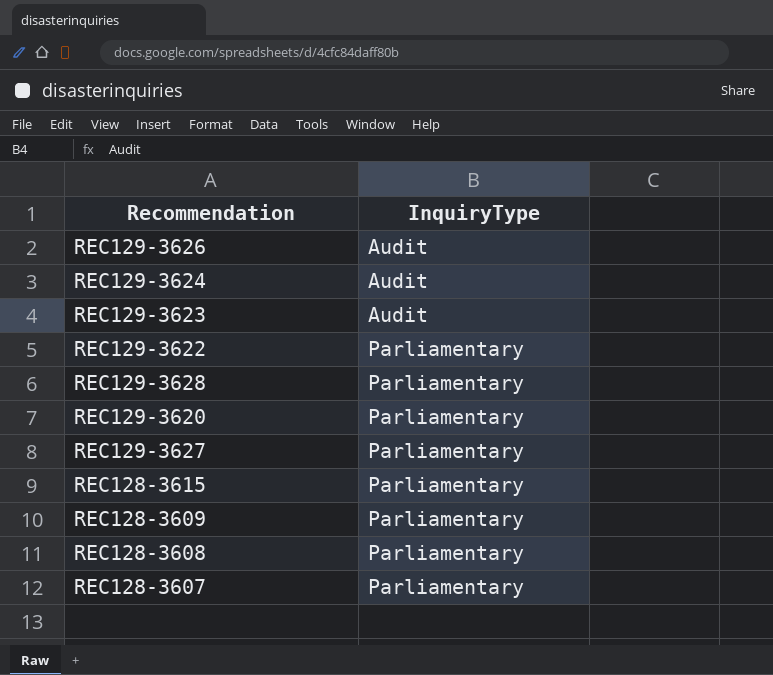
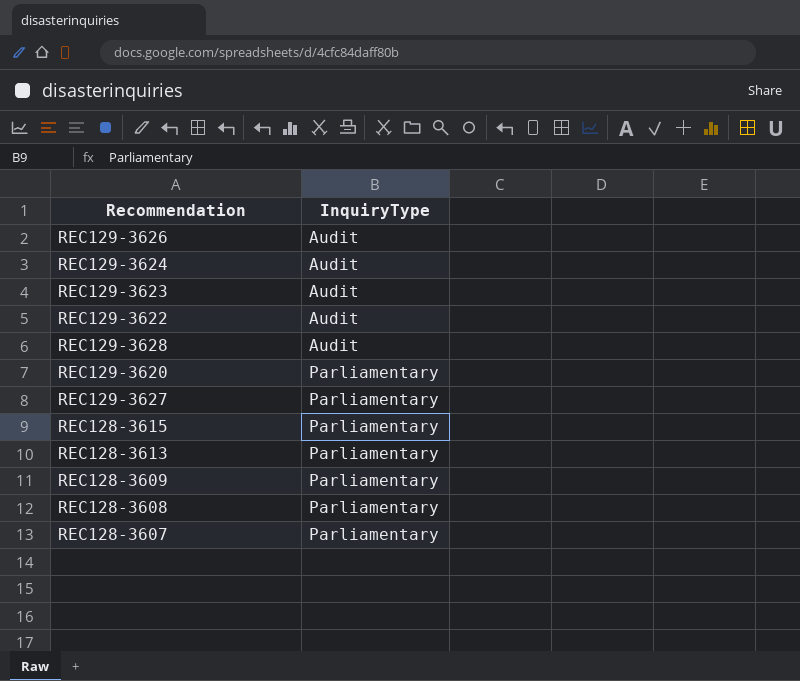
REC129-3622 | InquiryType: Parliamentary -> Audit
REC129-3628 | InquiryType: Parliamentary -> Audit
row REC128-3613: none -> Parliamentary

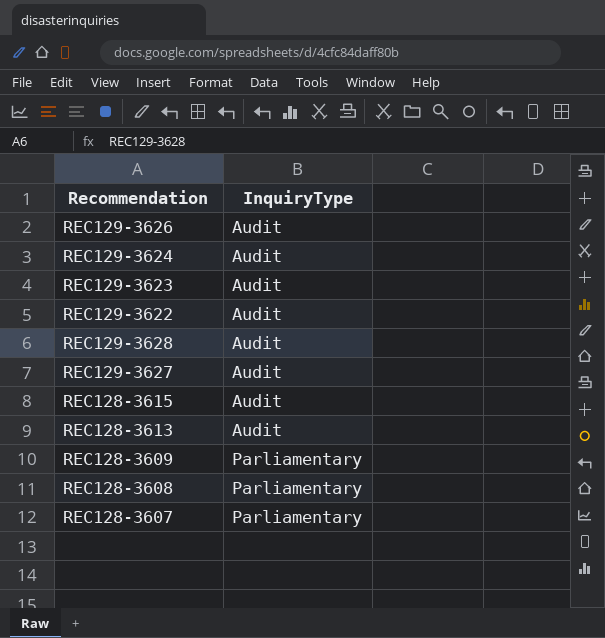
row REC129-3620: Parliamentary -> none
REC129-3627 | InquiryType: Parliamentary -> Audit
REC128-3615 | InquiryType: Parliamentary -> Audit
REC128-3613 | InquiryType: Parliamentary -> Audit

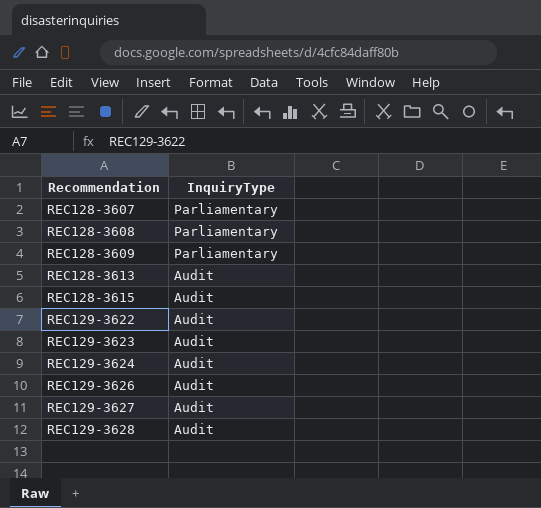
row order: InquiryType ascending -> Recommendation ascending

